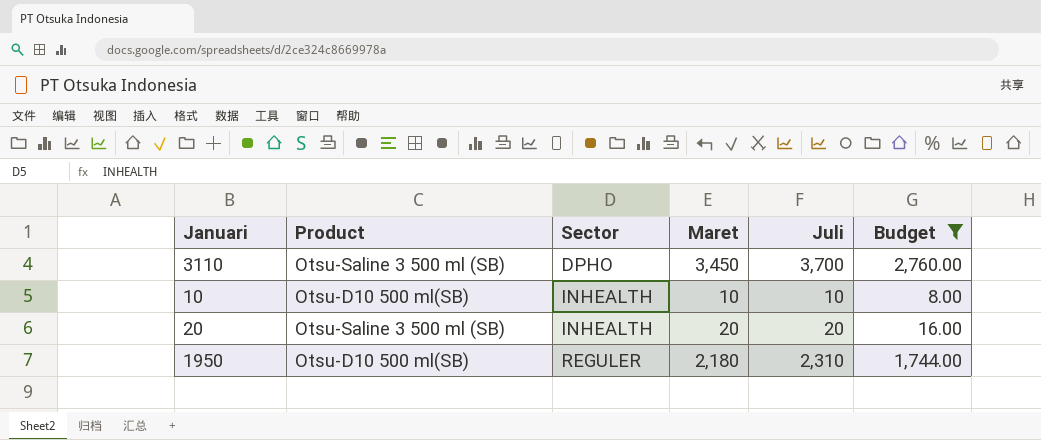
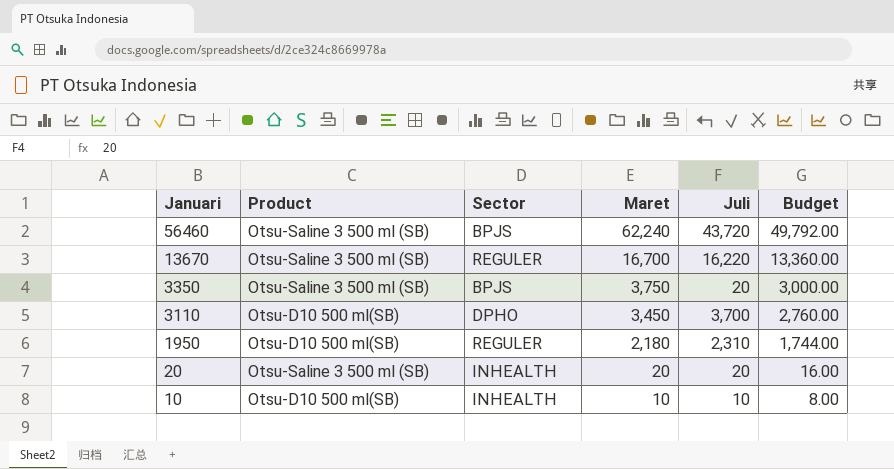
filter: Budget <= 2,760.00 -> none
row order: Sector ascending -> Januari descending
3110 | Product: Otsu-Saline 3 500 ml (SB) -> Otsu-D10 500 ml(SB)

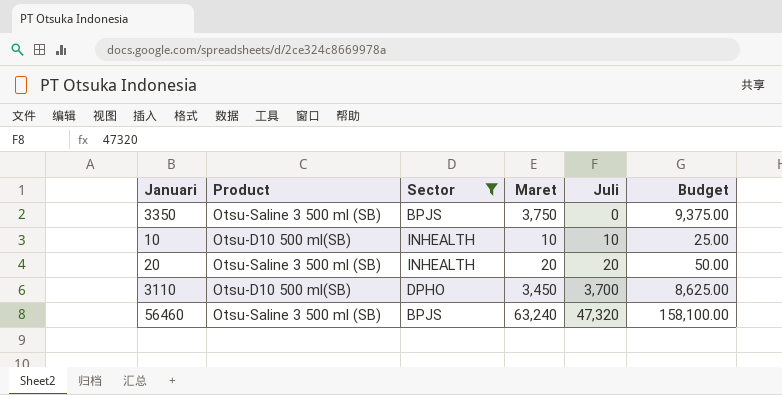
filter: none -> Sector != REGULER
row order: Januari descending -> Juli ascending
column Budget | formula: [Maret] * 0.8 -> [Maret] * 2.5
3350 | Juli: 20 -> 0
56460 | Maret: 62,240 -> 63,240
56460 | Juli: 43,720 -> 47,320

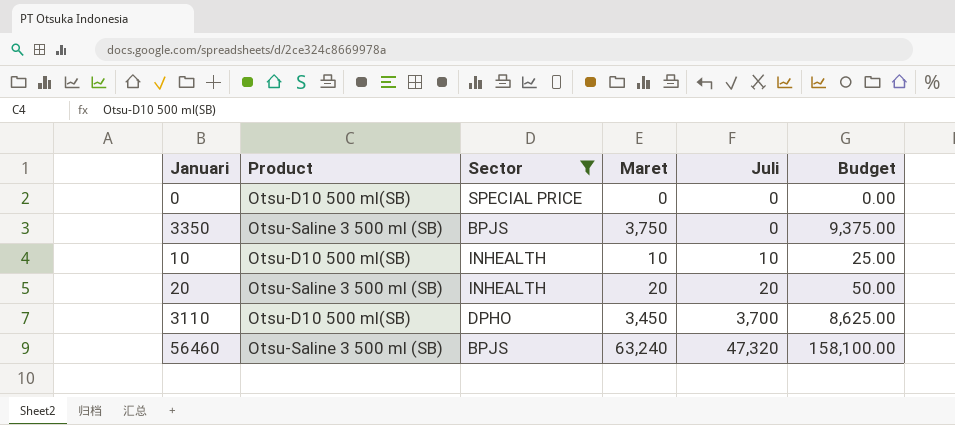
row 0: none -> Otsu-D10 500 ml(SB) | SPECIAL PRICE | 0 | 0 | 0.00

